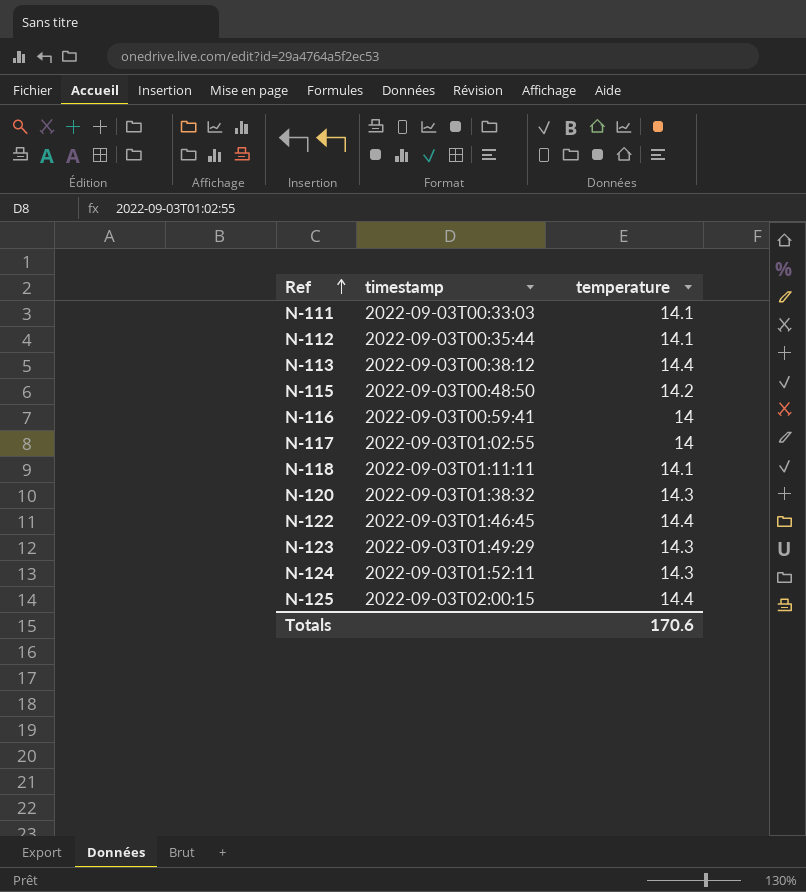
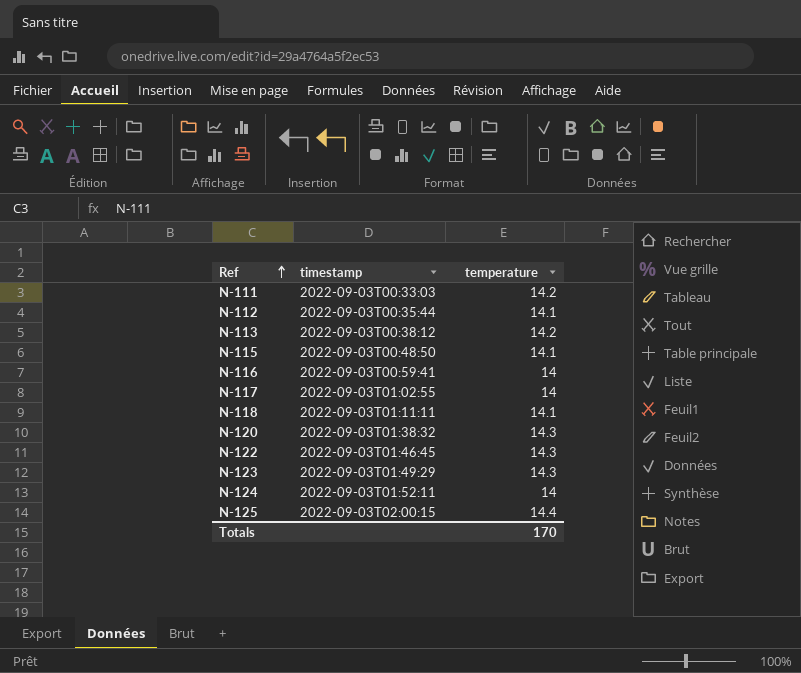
N-111 | temperature: 14.1 -> 14.2
N-113 | temperature: 14.4 -> 14.2
N-115 | temperature: 14.2 -> 14.1
N-122 | temperature: 14.4 -> 14.3
N-124 | temperature: 14.3 -> 14
Totals | temperature: 170.6 -> 170

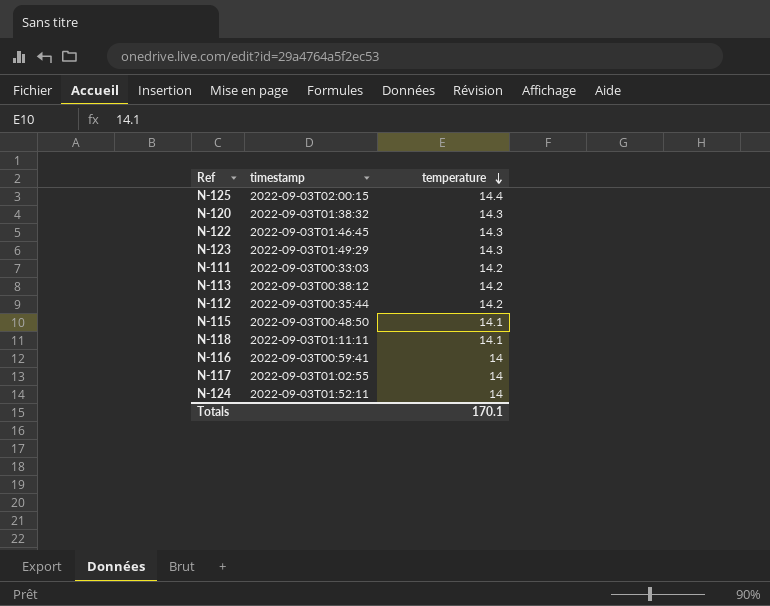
row order: Ref ascending -> temperature descending
N-112 | temperature: 14.1 -> 14.2
Totals | temperature: 170 -> 170.1

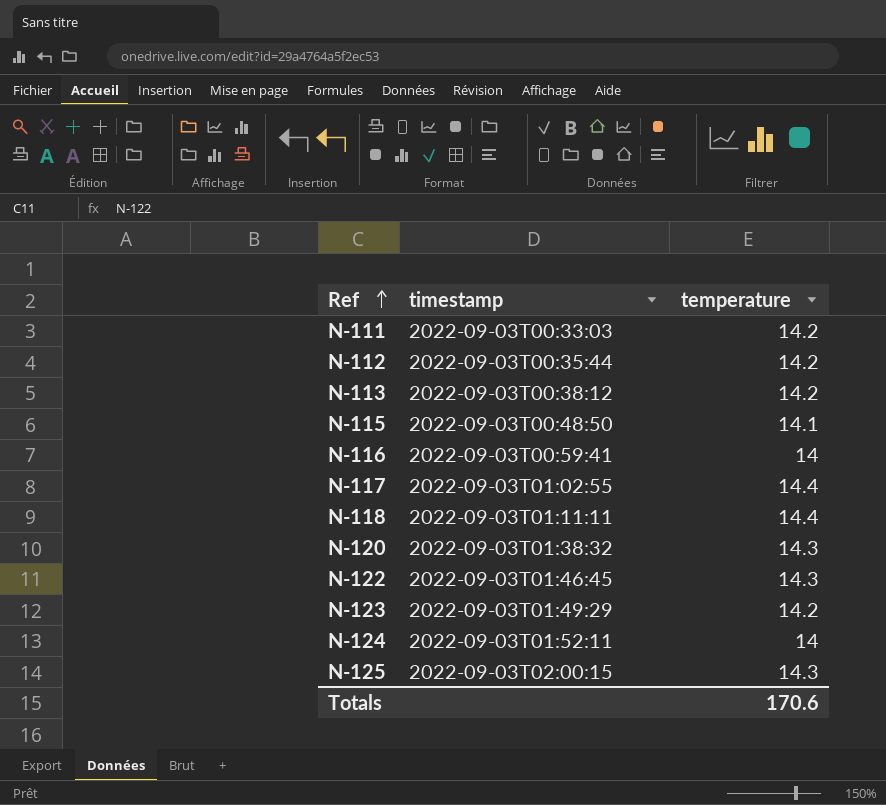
row order: temperature descending -> Ref ascending
N-117 | temperature: 14 -> 14.4
N-118 | temperature: 14.1 -> 14.4
N-123 | temperature: 14.3 -> 14.2
N-125 | temperature: 14.4 -> 14.3
Totals | temperature: 170.1 -> 170.6

